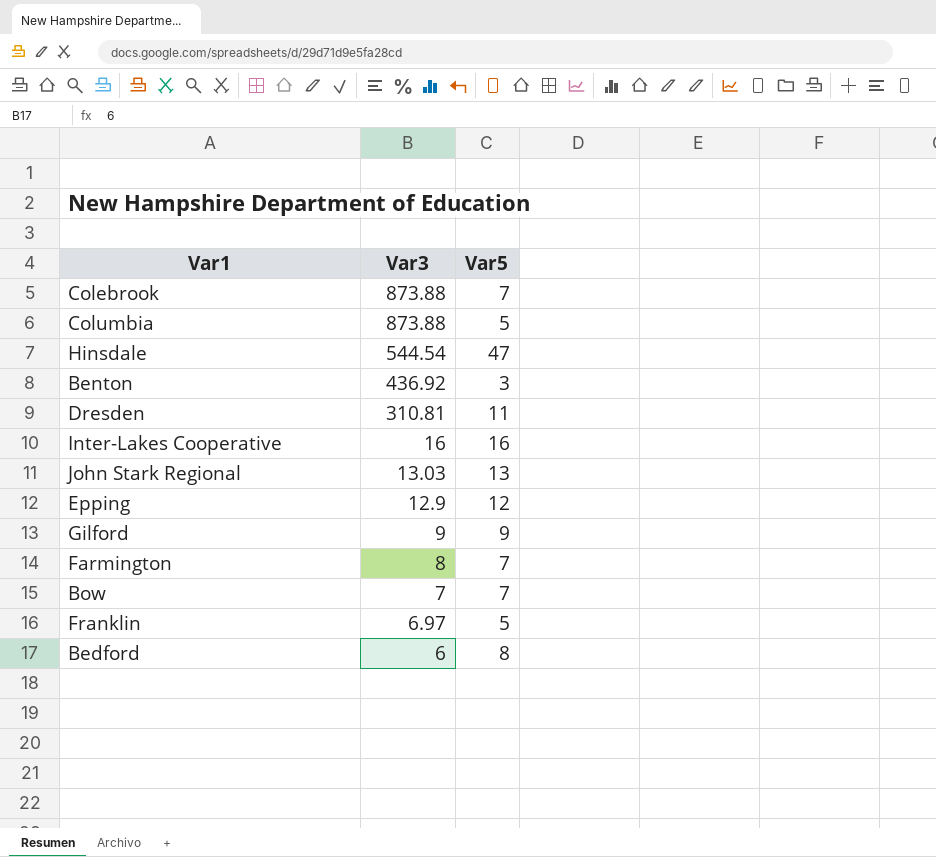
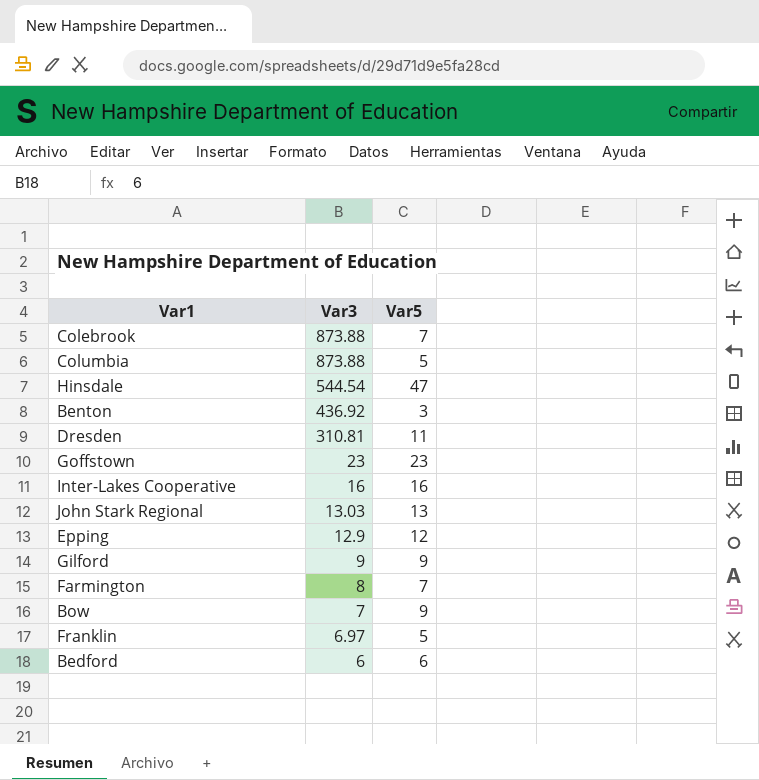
row Goffstown: none -> 23 | 23
Bow | Var5: 7 -> 9
Bedford | Var5: 8 -> 6

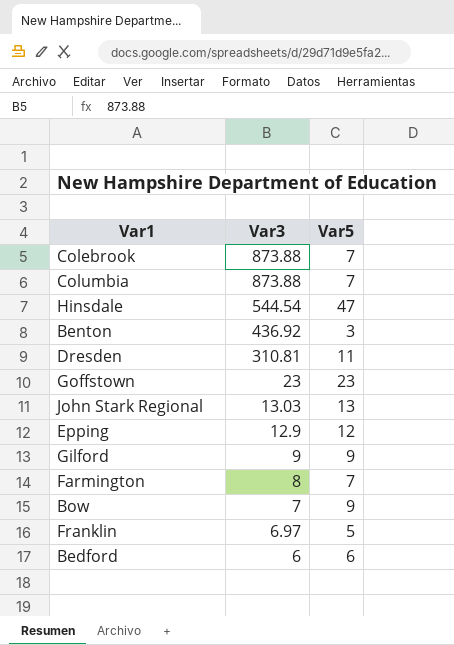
row Inter-Lakes Cooperative: 16 | 16 -> none
Columbia | Var5: 5 -> 7

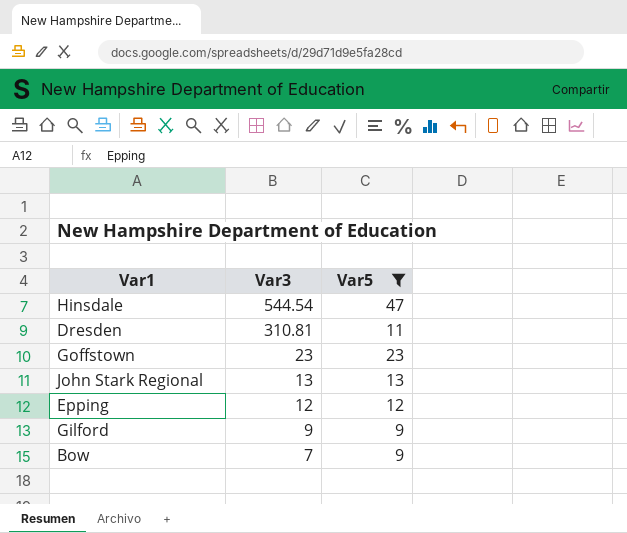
filter: none -> Var5 >= 9
John Stark Regional | Var3: 13.03 -> 13
Epping | Var3: 12.9 -> 12

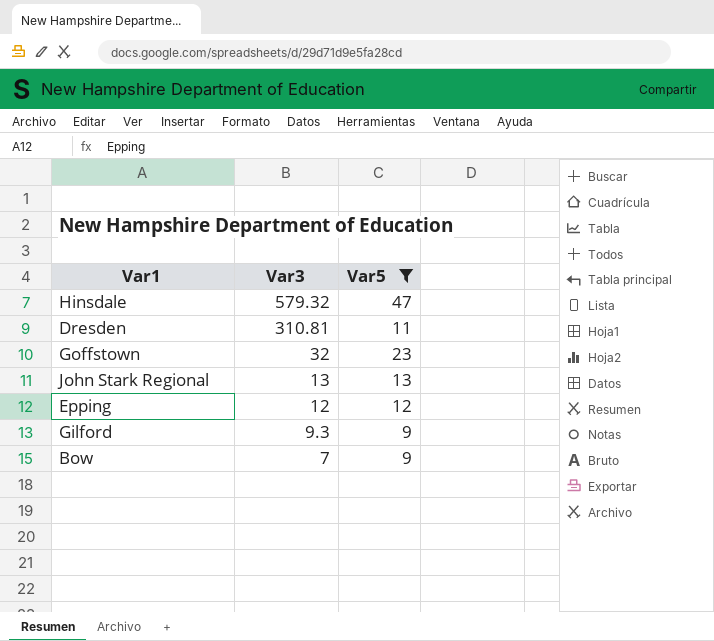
Hinsdale | Var3: 544.54 -> 579.32
Goffstown | Var3: 23 -> 32
Gilford | Var3: 9 -> 9.3

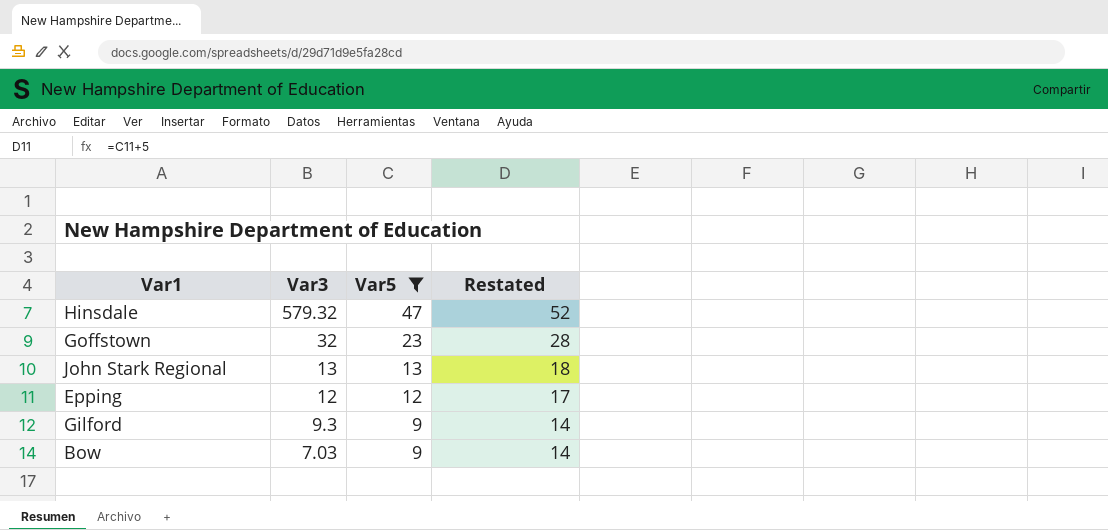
column Restated | formula: none -> [Var5] + 5
row Dresden: 310.81 | 11 -> none
Bow | Var3: 7 -> 7.03

